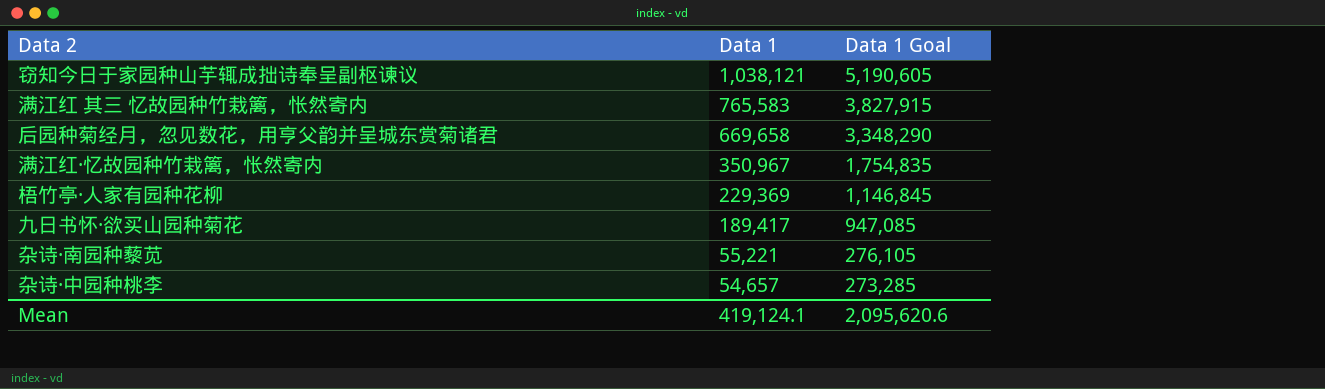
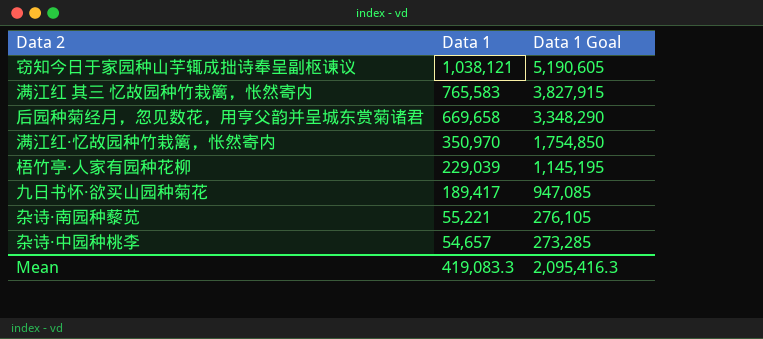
满江红·忆故园种竹栽篱，怅然寄内 | Data 1: 350,967 -> 350,970
满江红·忆故园种竹栽篱，怅然寄内 | Data 1 Goal: 1,754,835 -> 1,754,850
梧竹亭·人家有园种花柳 | Data 1: 229,369 -> 229,039
梧竹亭·人家有园种花柳 | Data 1 Goal: 1,146,845 -> 1,145,195
Mean | Data 1: 419,124.1 -> 419,083.3
Mean | Data 1 Goal: 2,095,620.6 -> 2,095,416.3

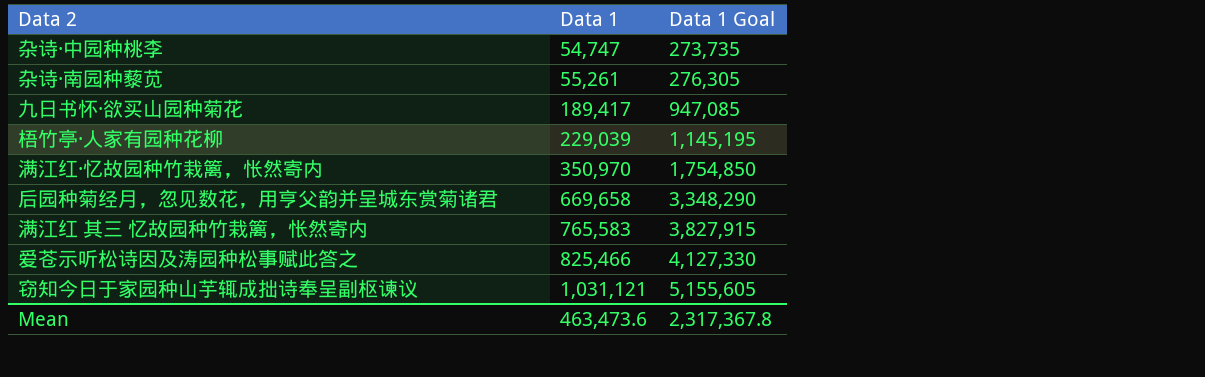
row order: Data 1 descending -> Data 1 ascending
杂诗·中园种桃李 | Data 1: 54,657 -> 54,747
杂诗·中园种桃李 | Data 1 Goal: 273,285 -> 273,735
杂诗·南园种藜苋 | Data 1: 55,221 -> 55,261
杂诗·南园种藜苋 | Data 1 Goal: 276,105 -> 276,305
row 爱苍示听松诗因及涛园种松事赋此答之: none -> 825,466 | 4,127,330
窃知今日于家园种山芋辄成拙诗奉呈副枢谏议 | Data 1: 1,038,121 -> 1,031,121
窃知今日于家园种山芋辄成拙诗奉呈副枢谏议 | Data 1 Goal: 5,190,605 -> 5,155,605
Mean | Data 1: 419,083.3 -> 463,473.6
Mean | Data 1 Goal: 2,095,416.3 -> 2,317,367.8

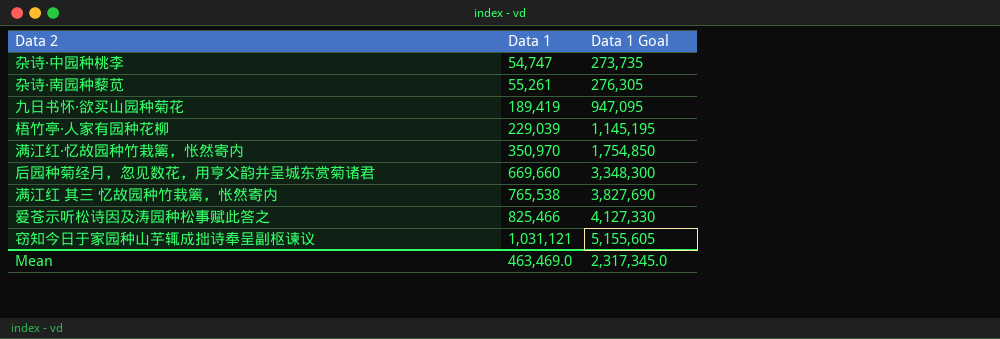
九日书怀·欲买山园种菊花 | Data 1: 189,417 -> 189,419
九日书怀·欲买山园种菊花 | Data 1 Goal: 947,085 -> 947,095
后园种菊经月，忽见数花，用亨父韵并呈城东赏菊诸君 | Data 1: 669,658 -> 669,660
后园种菊经月，忽见数花，用亨父韵并呈城东赏菊诸君 | Data 1 Goal: 3,348,290 -> 3,348,300
满江红 其三 忆故园种竹栽篱，怅然寄内 | Data 1: 765,583 -> 765,538
满江红 其三 忆故园种竹栽篱，怅然寄内 | Data 1 Goal: 3,827,915 -> 3,827,690
Mean | Data 1: 463,473.6 -> 463,469.0
Mean | Data 1 Goal: 2,317,367.8 -> 2,317,345.0

